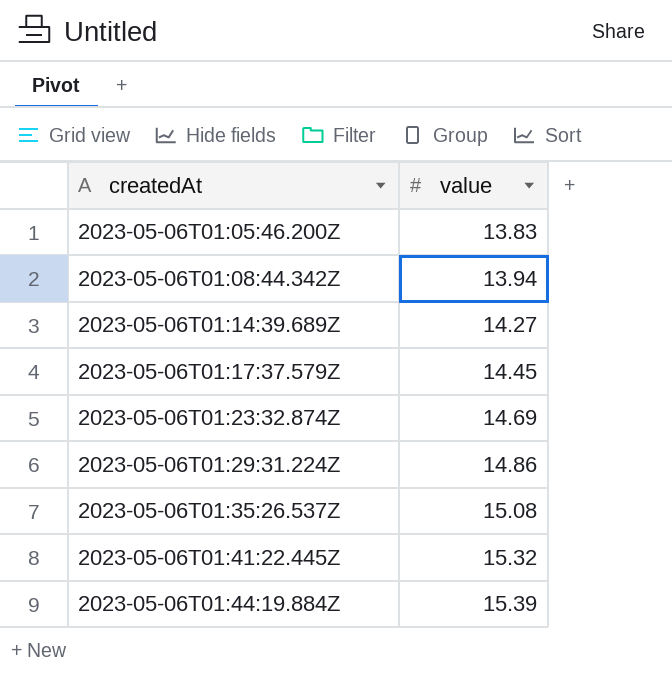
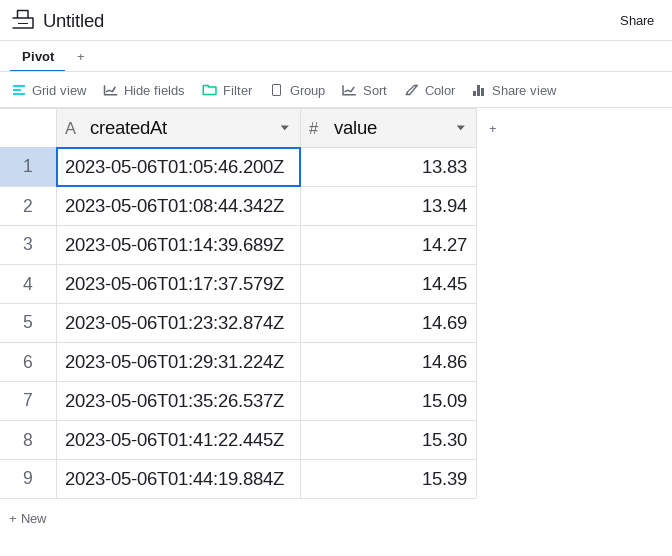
2023-05-06T01:35:26.537Z | value: 15.08 -> 15.09
2023-05-06T01:41:22.445Z | value: 15.32 -> 15.30

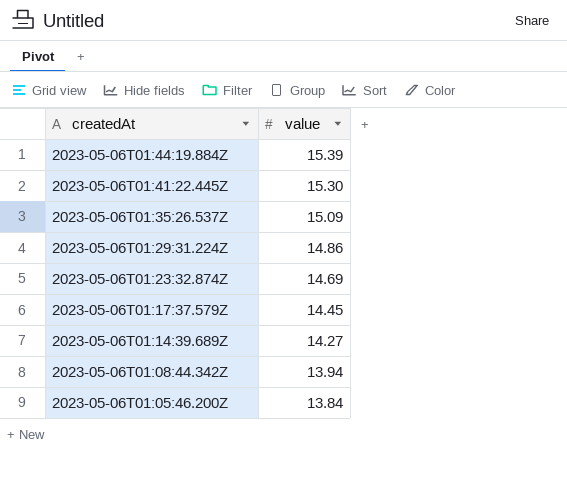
row order: createdAt ascending -> createdAt descending
2023-05-06T01:05:46.200Z | value: 13.83 -> 13.84

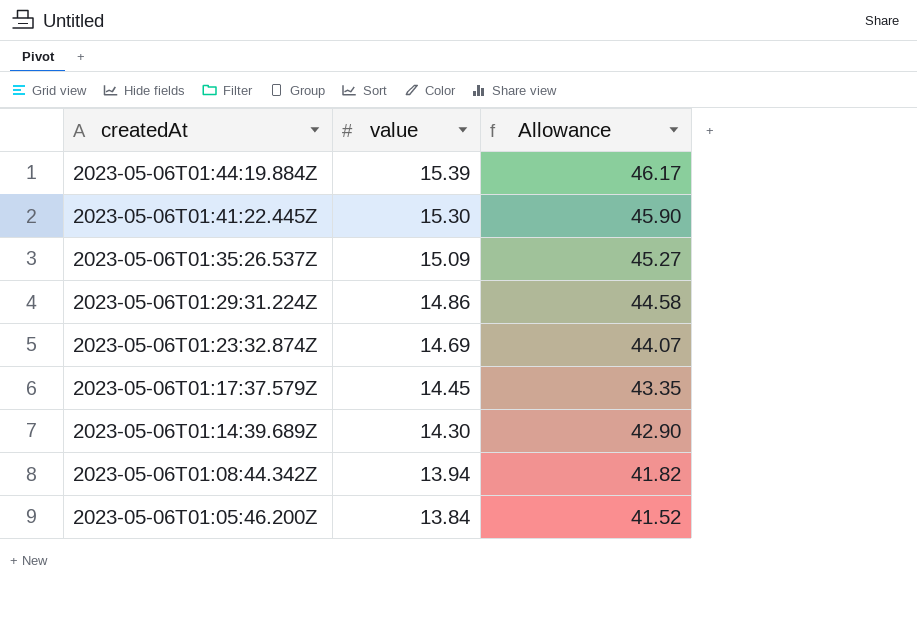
column Allowance | formula: none -> [value] * 3
2023-05-06T01:14:39.689Z | value: 14.27 -> 14.30

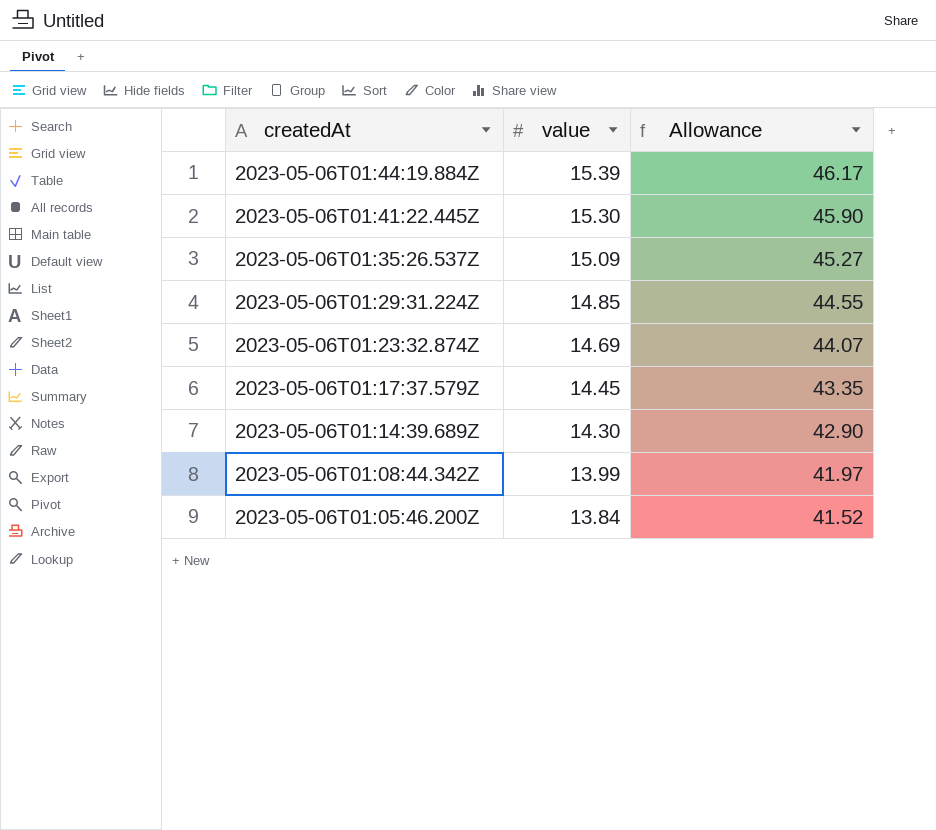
2023-05-06T01:29:31.224Z | value: 14.86 -> 14.85
2023-05-06T01:29:31.224Z | Allowance: 44.58 -> 44.55
2023-05-06T01:08:44.342Z | value: 13.94 -> 13.99
2023-05-06T01:08:44.342Z | Allowance: 41.82 -> 41.97

